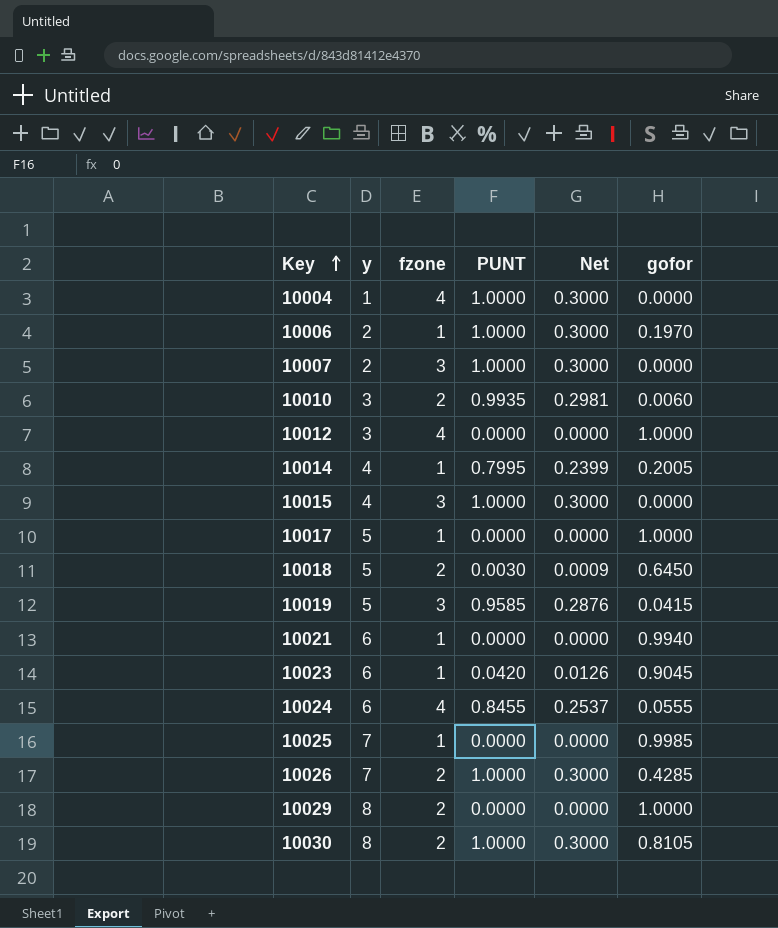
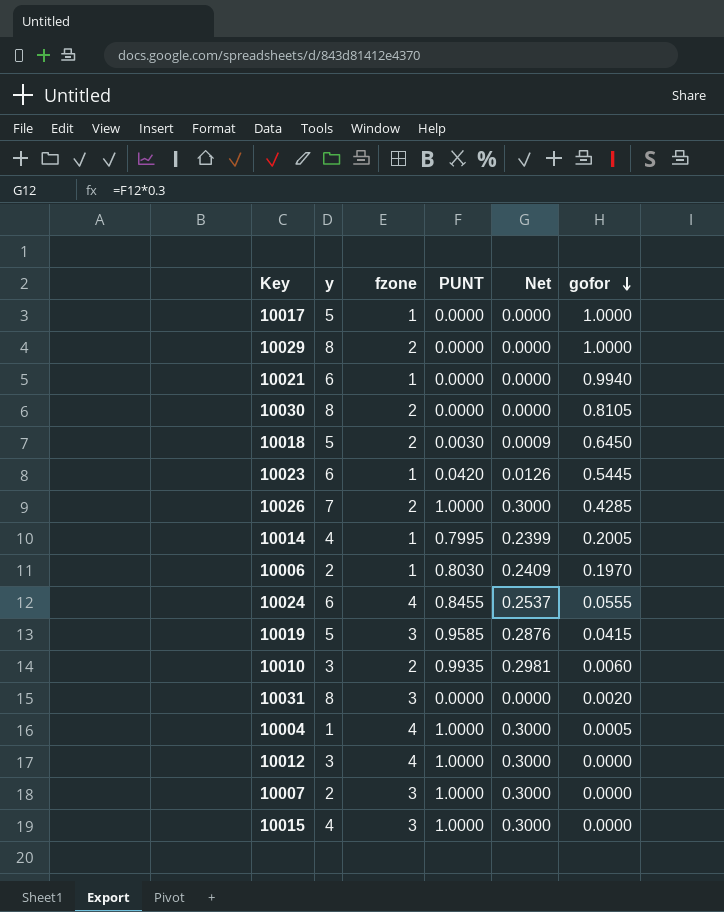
row order: Key ascending -> gofor descending
row 10025: 7 | 1 | 0.0000 | 0.0000 | 0.9985 -> none
10030 | PUNT: 1.0000 -> 0.0000
10030 | Net: 0.3000 -> 0.0000
10023 | gofor: 0.9045 -> 0.5445
10006 | PUNT: 1.0000 -> 0.8030
10006 | Net: 0.3000 -> 0.2409
row 10031: none -> 8 | 3 | 0.0000 | 0.0000 | 0.0020
10004 | gofor: 0.0000 -> 0.0005
10012 | PUNT: 0.0000 -> 1.0000
10012 | Net: 0.0000 -> 0.3000
10012 | gofor: 1.0000 -> 0.0000

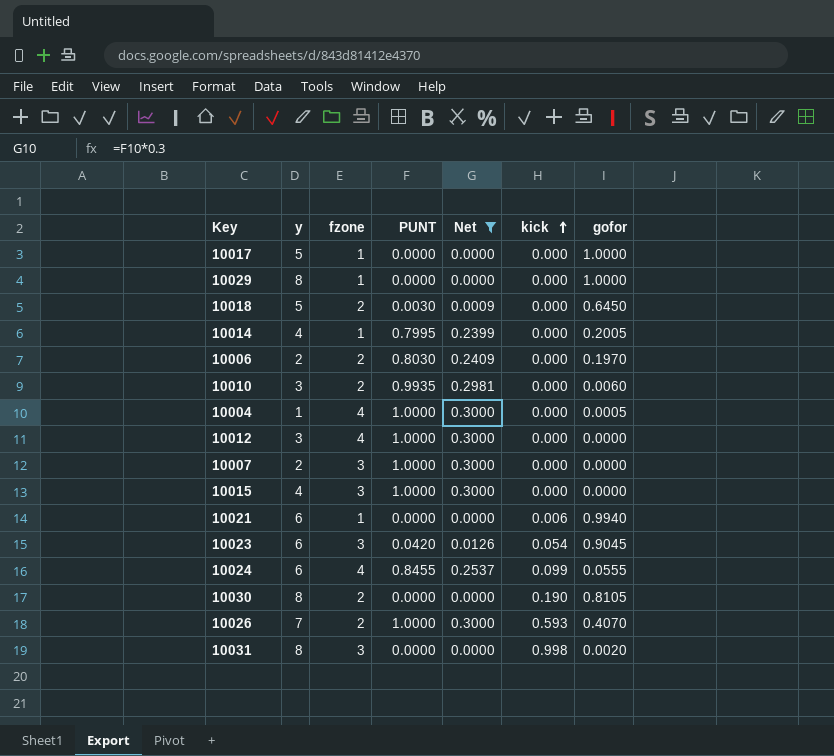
filter: none -> Net != 0.2876
row order: gofor descending -> kick ascending
column kick | position: none -> 6
10029 | fzone: 2 -> 1
10006 | fzone: 1 -> 2
10023 | fzone: 1 -> 3
10023 | gofor: 0.5445 -> 0.9045
10026 | gofor: 0.4285 -> 0.4070

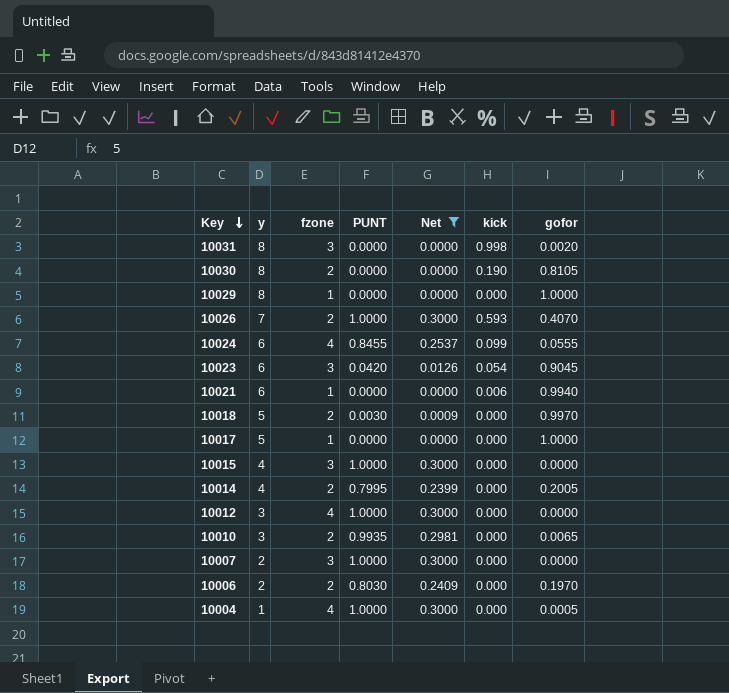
row order: kick ascending -> Key descending
10018 | gofor: 0.6450 -> 0.9970
10014 | fzone: 1 -> 2
10010 | gofor: 0.0060 -> 0.0065

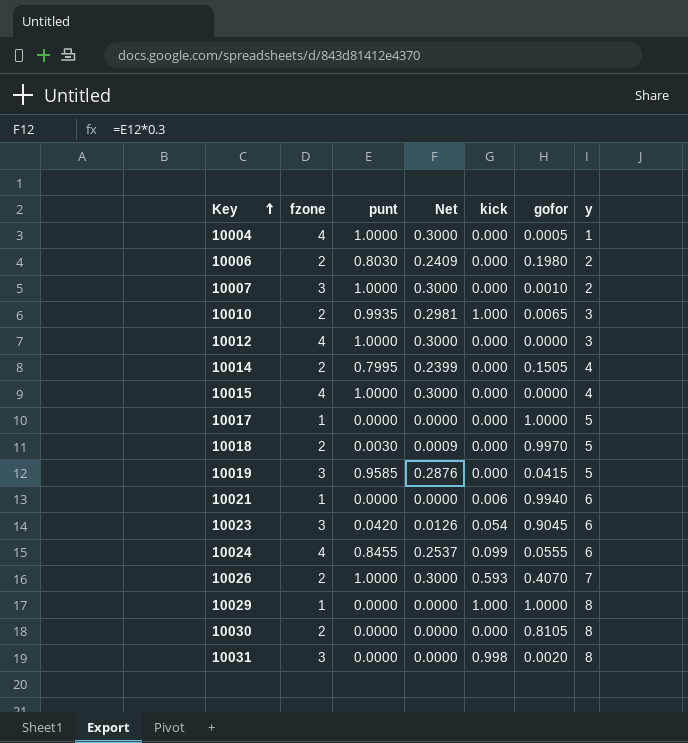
filter: Net != 0.2876 -> none
row order: Key descending -> Key ascending
column name: PUNT -> punt
column y | position: 2 -> 7
10006 | gofor: 0.1970 -> 0.1980
10007 | gofor: 0.0000 -> 0.0010
10010 | kick: 0.000 -> 1.000
10014 | gofor: 0.2005 -> 0.1505
10015 | fzone: 3 -> 4
10029 | kick: 0.000 -> 1.000
10030 | kick: 0.190 -> 0.000

